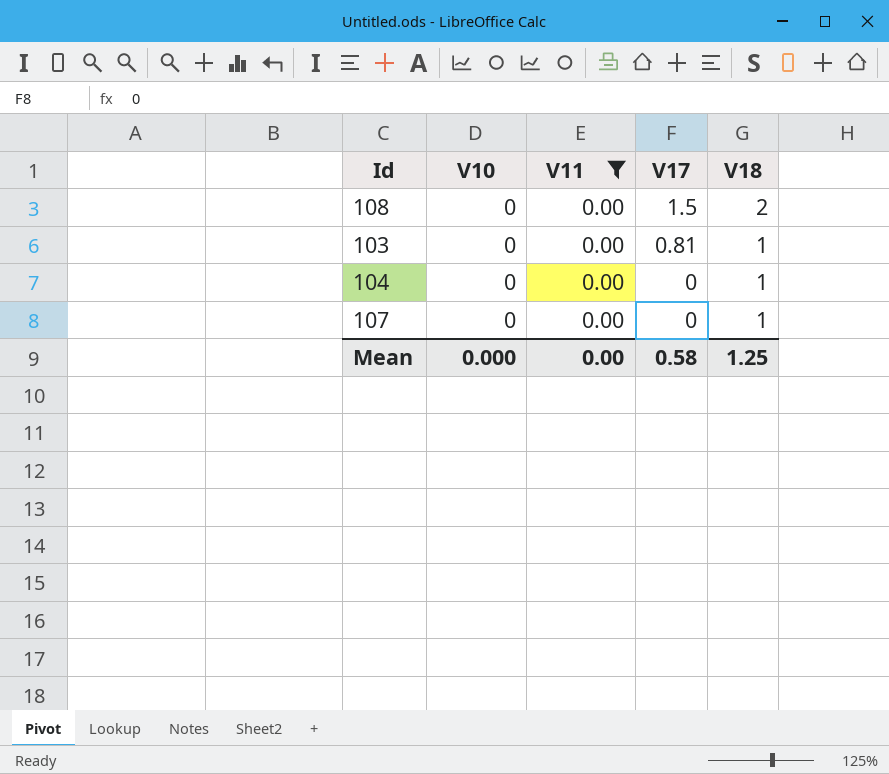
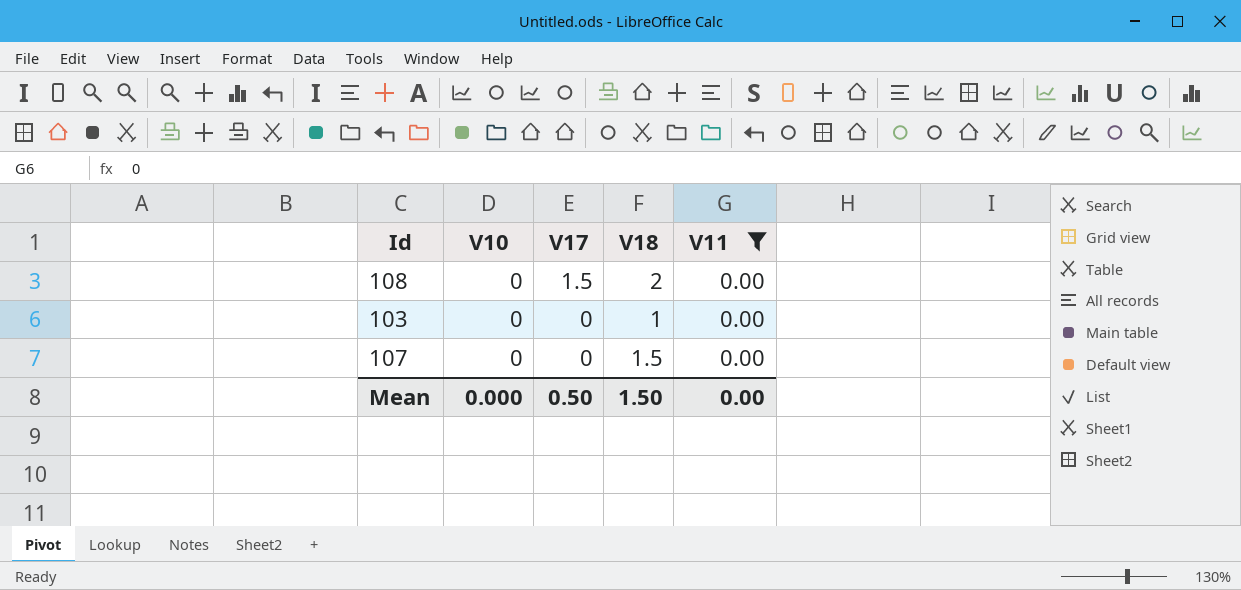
column V11 | position: 3 -> 5
row 104: 0 | 0.00 | 0 | 1 -> none
103 | V17: 0.81 -> 0
107 | V18: 1 -> 1.5
Mean | V17: 0.58 -> 0.50
Mean | V18: 1.25 -> 1.50

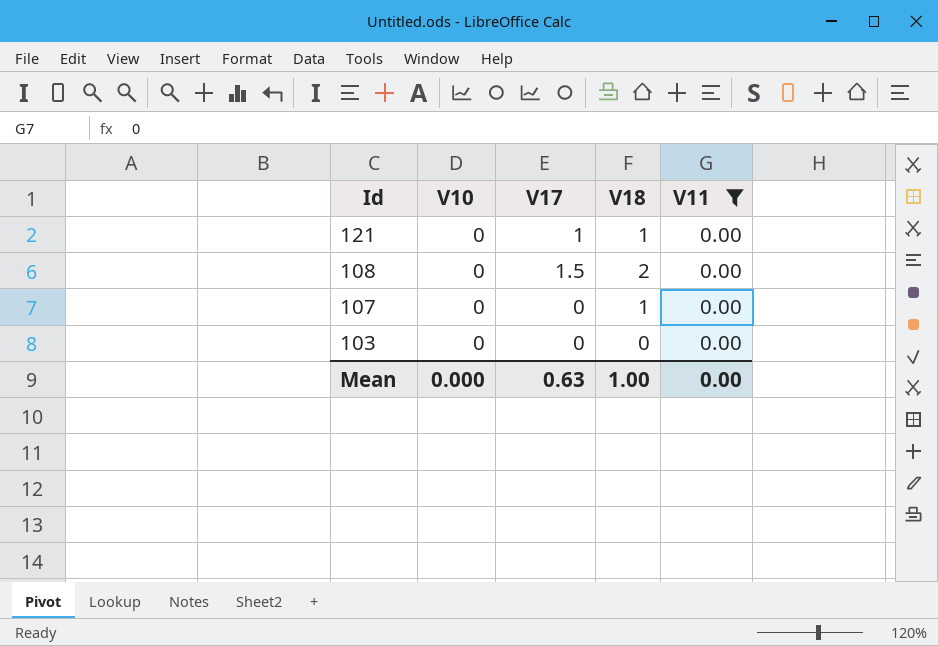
row order: V17 descending -> Id descending
row 121: none -> 0 | 1 | 1 | 0.00
107 | V18: 1.5 -> 1
103 | V18: 1 -> 0
Mean | V17: 0.50 -> 0.63
Mean | V18: 1.50 -> 1.00

